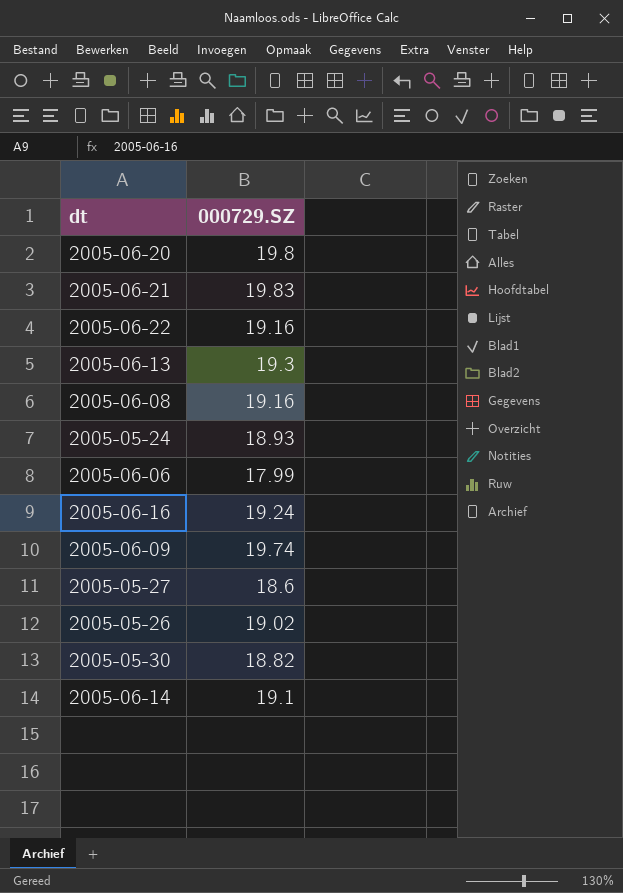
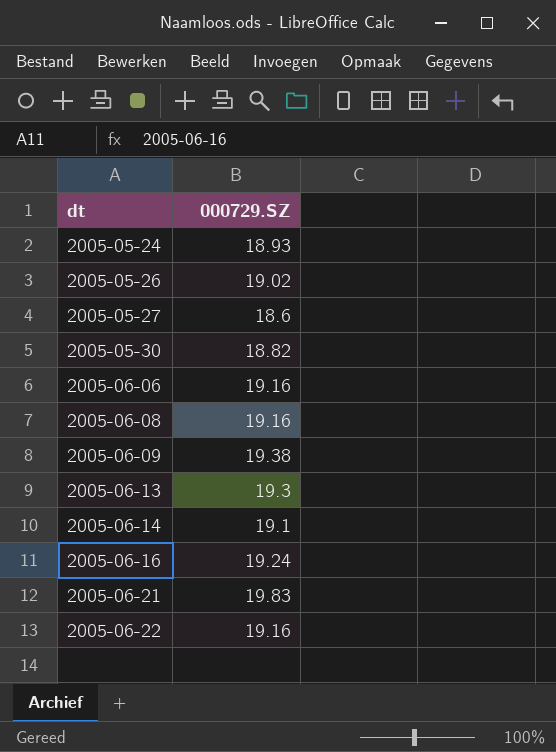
row order: none -> dt ascending
row 2005-06-20: 19.8 -> none
2005-06-06 | 000729.SZ: 17.99 -> 19.16
2005-06-09 | 000729.SZ: 19.74 -> 19.38

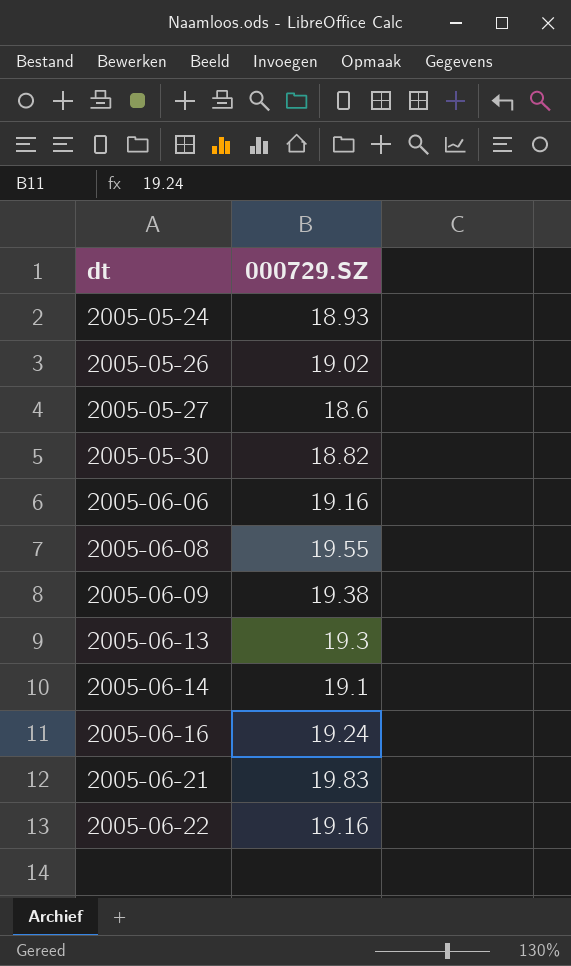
2005-06-08 | 000729.SZ: 19.16 -> 19.55

